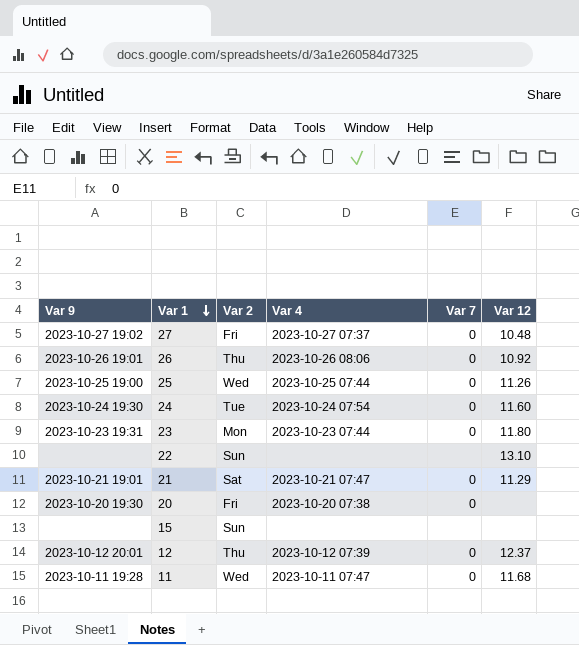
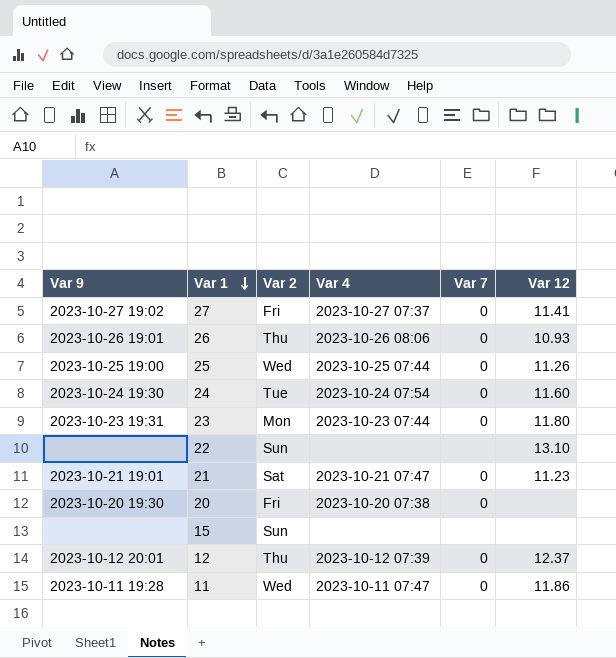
27 | Var 12: 10.48 -> 11.41
26 | Var 12: 10.92 -> 10.93
21 | Var 12: 11.29 -> 11.23
11 | Var 12: 11.68 -> 11.86

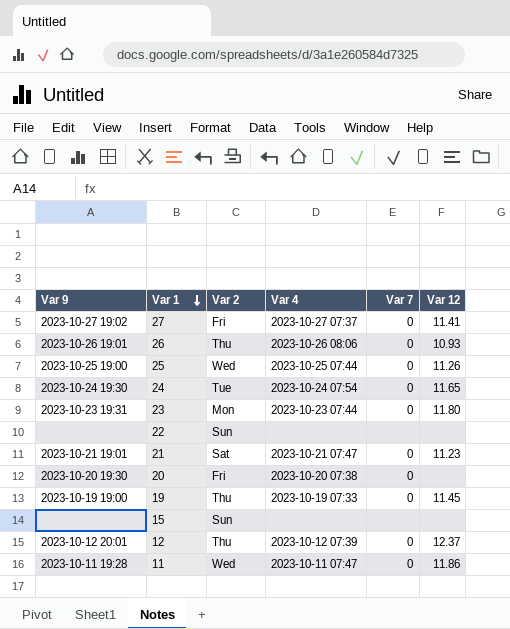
24 | Var 12: 11.60 -> 11.65
22 | Var 12: 13.10 -> none
row 19: none -> 2023-10-19 19:00 | Thu | 2023-10-19 07:33 | 0 | 11.45

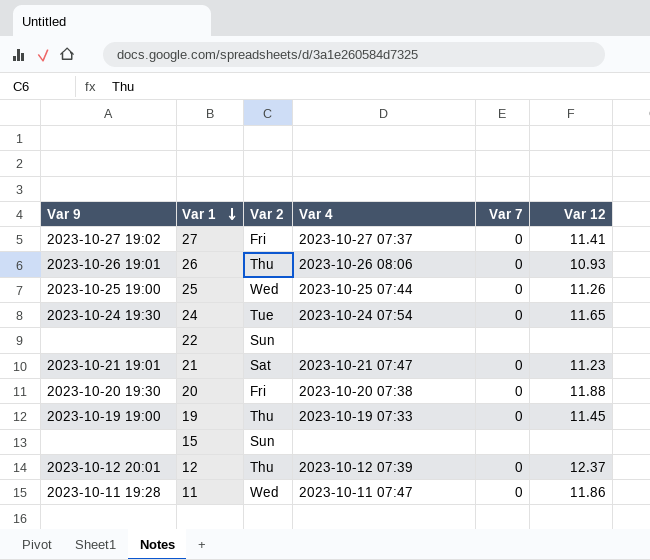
row 23: 2023-10-23 19:31 | Mon | 2023-10-23 07:44 | 0 | 11.80 -> none
20 | Var 12: none -> 11.88

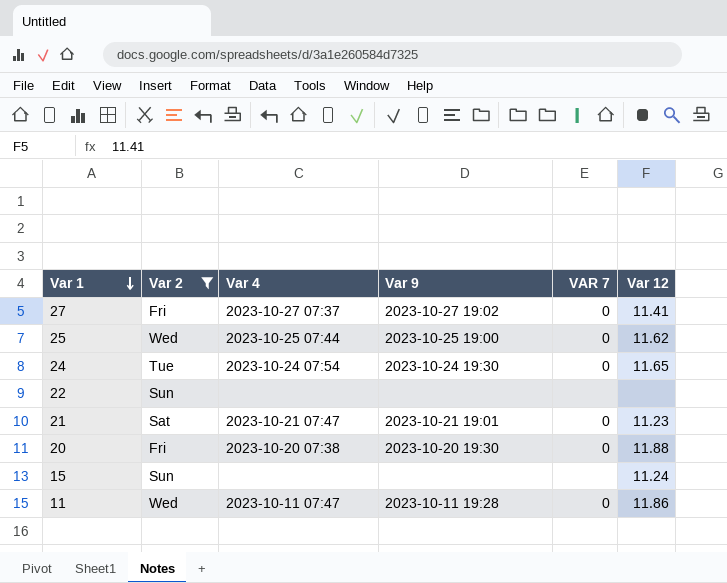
filter: none -> Var 2 != Thu
column Var 9 | position: 1 -> 4
column name: Var 7 -> VAR 7
25 | Var 12: 11.26 -> 11.62
15 | Var 12: none -> 11.24

